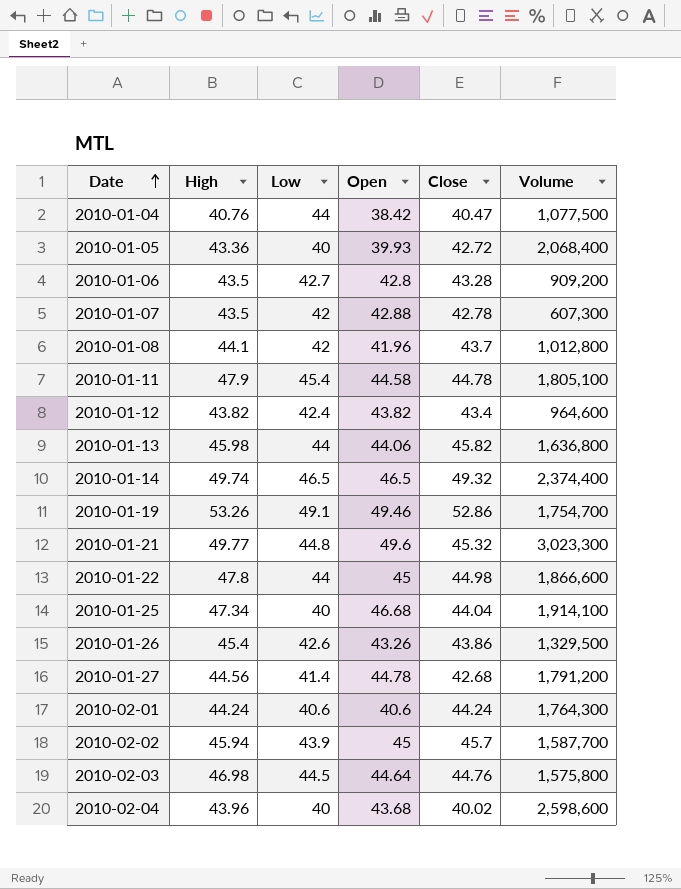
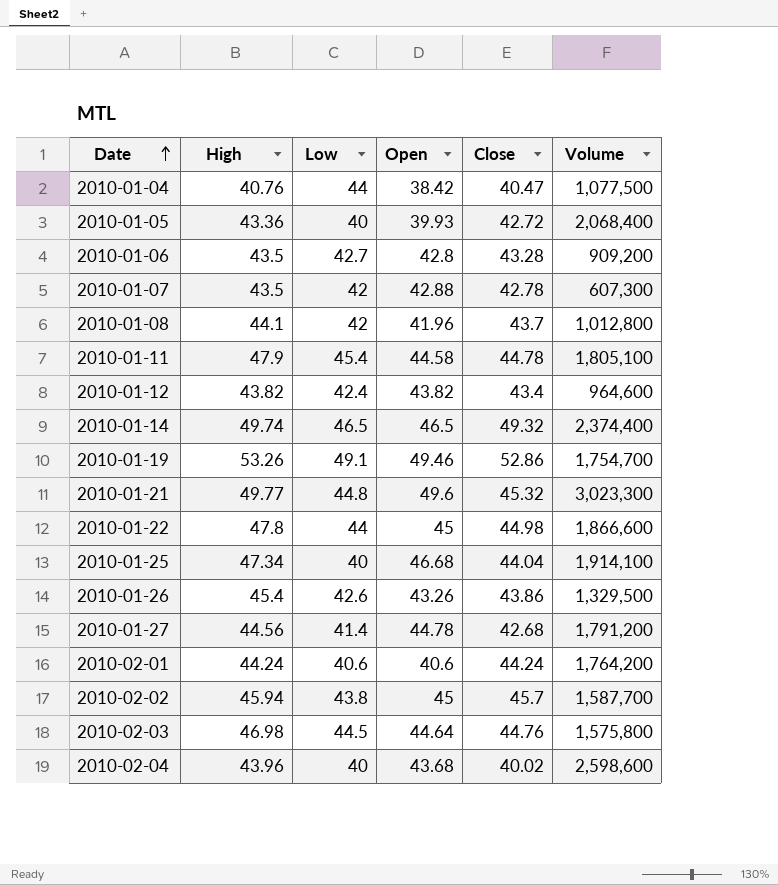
row 2010-01-13: 45.98 | 44 | 44.06 | 45.82 | 1,636,800 -> none
2010-02-01 | Volume: 1,764,300 -> 1,764,200
2010-02-02 | Low: 43.9 -> 43.8

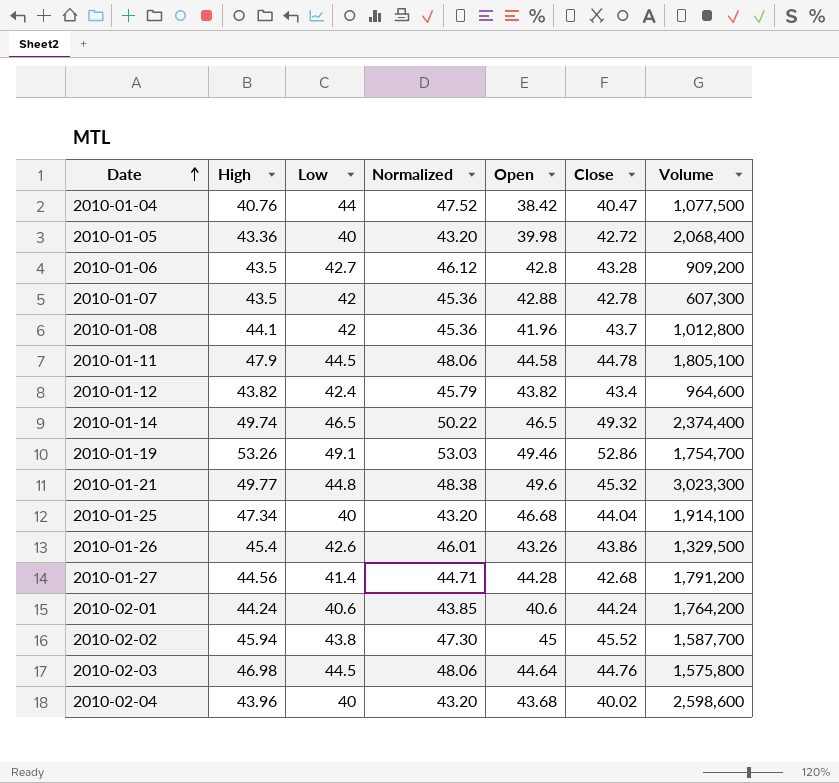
column Normalized | formula: none -> [Low] * 1.08
row 2010-01-22: 47.8 | 44 | 45 | 44.98 | 1,866,600 -> none
2010-01-05 | Open: 39.93 -> 39.98
2010-01-11 | Low: 45.4 -> 44.5
2010-01-27 | Open: 44.78 -> 44.28
2010-02-02 | Close: 45.7 -> 45.52

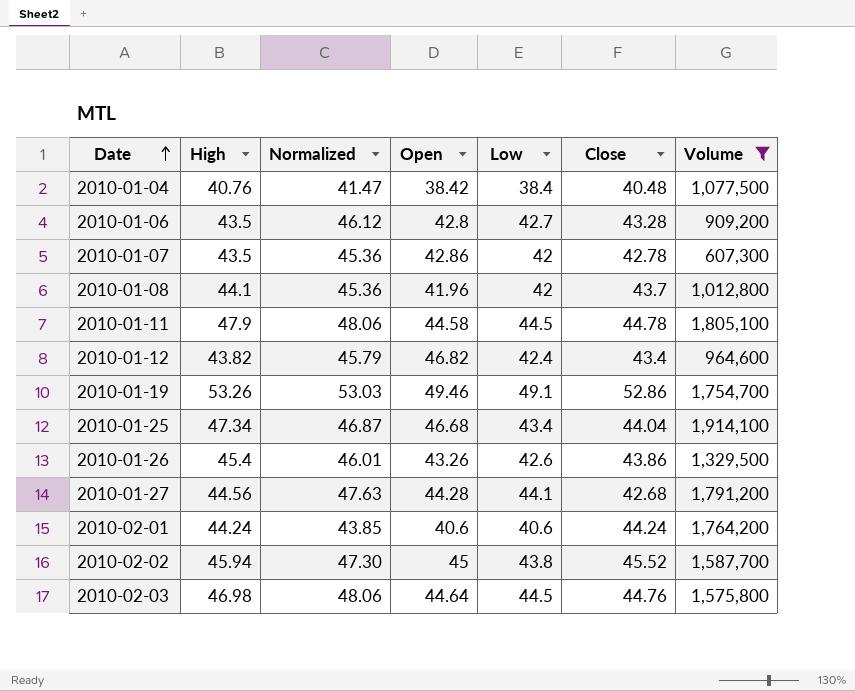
filter: none -> Volume <= 1,914,100
column Low | position: 3 -> 5
2010-01-04 | Normalized: 47.52 -> 41.47
2010-01-04 | Low: 44 -> 38.4
2010-01-04 | Close: 40.47 -> 40.48
2010-01-07 | Open: 42.88 -> 42.86
2010-01-12 | Open: 43.82 -> 46.82
2010-01-25 | Normalized: 43.20 -> 46.87
2010-01-25 | Low: 40 -> 43.4
2010-01-27 | Normalized: 44.71 -> 47.63
2010-01-27 | Low: 41.4 -> 44.1

